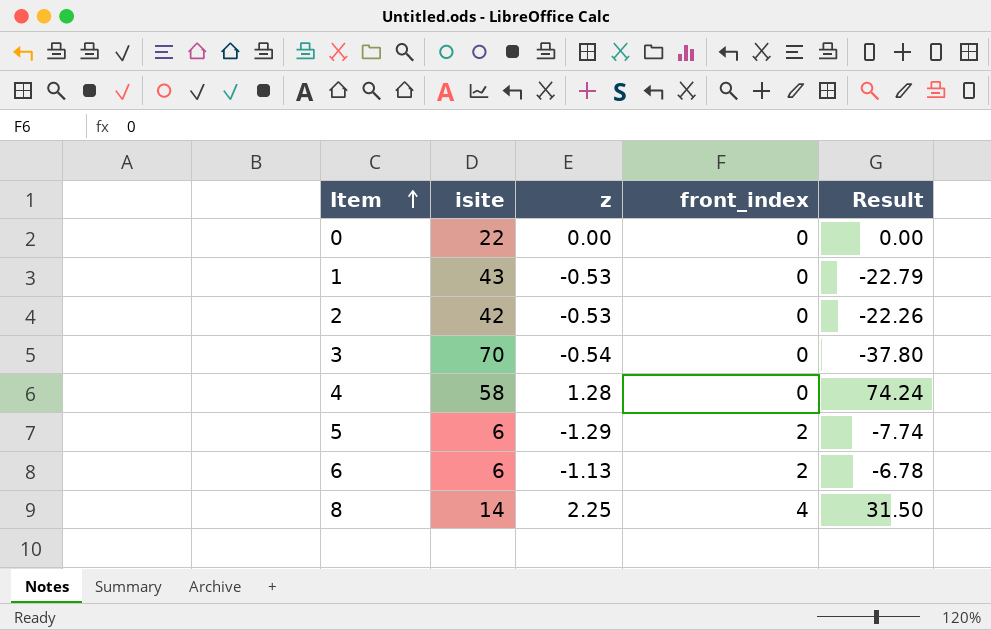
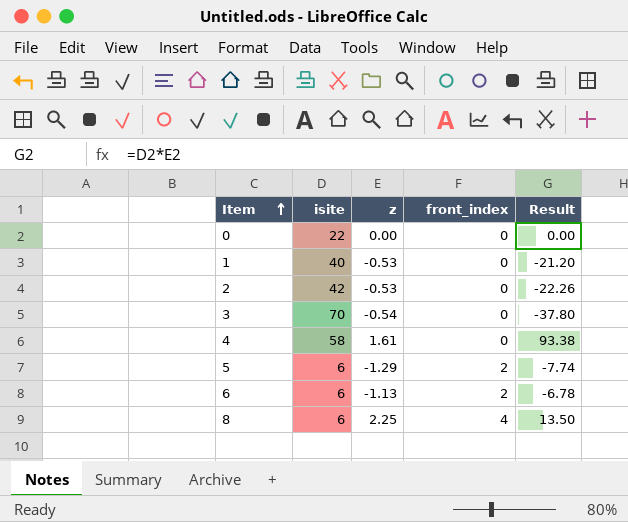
1 | isite: 43 -> 40
1 | Result: -22.79 -> -21.20
4 | z: 1.28 -> 1.61
4 | Result: 74.24 -> 93.38
8 | isite: 14 -> 6
8 | Result: 31.50 -> 13.50

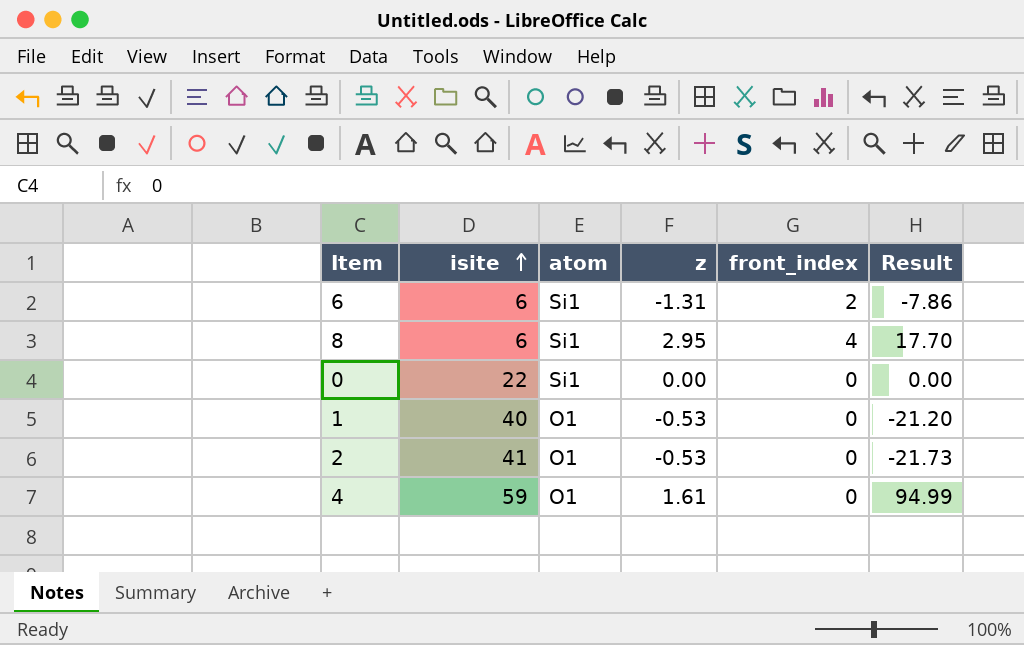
row order: Item ascending -> isite ascending
column atom | position: none -> 3
row 3: 70 | -0.54 | 0 | -37.80 -> none
row 5: 6 | -1.29 | 2 | -7.74 -> none
6 | z: -1.13 -> -1.31
6 | Result: -6.78 -> -7.86
8 | z: 2.25 -> 2.95
8 | Result: 13.50 -> 17.70
2 | isite: 42 -> 41
2 | Result: -22.26 -> -21.73
4 | isite: 58 -> 59
4 | Result: 93.38 -> 94.99

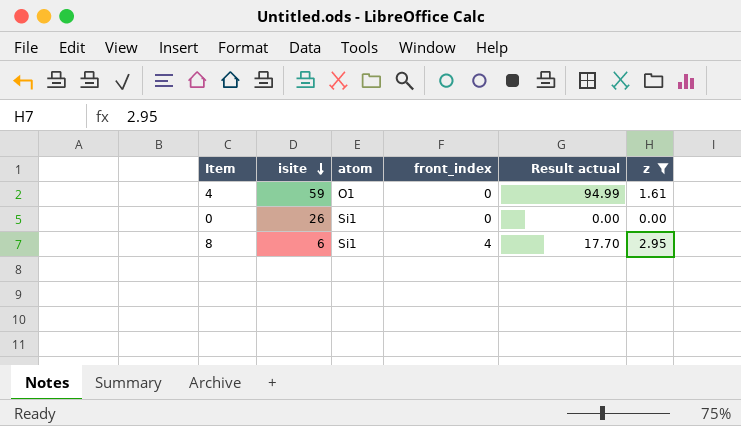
filter: none -> z >= 0.00
row order: isite ascending -> isite descending
column name: Result -> Result actual
column z | position: 4 -> 6
0 | isite: 22 -> 26

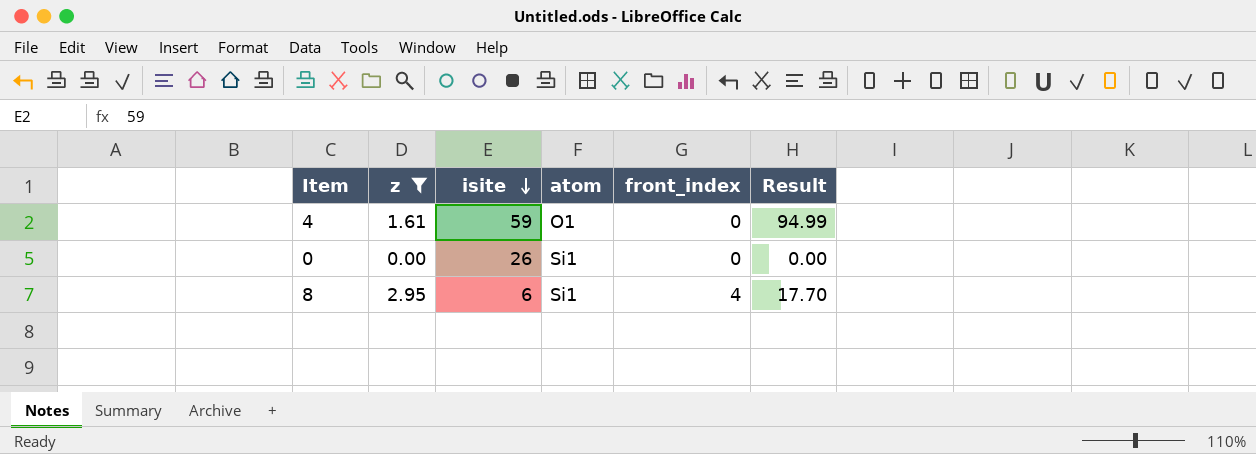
column z | position: 6 -> 2
column name: Result actual -> Result

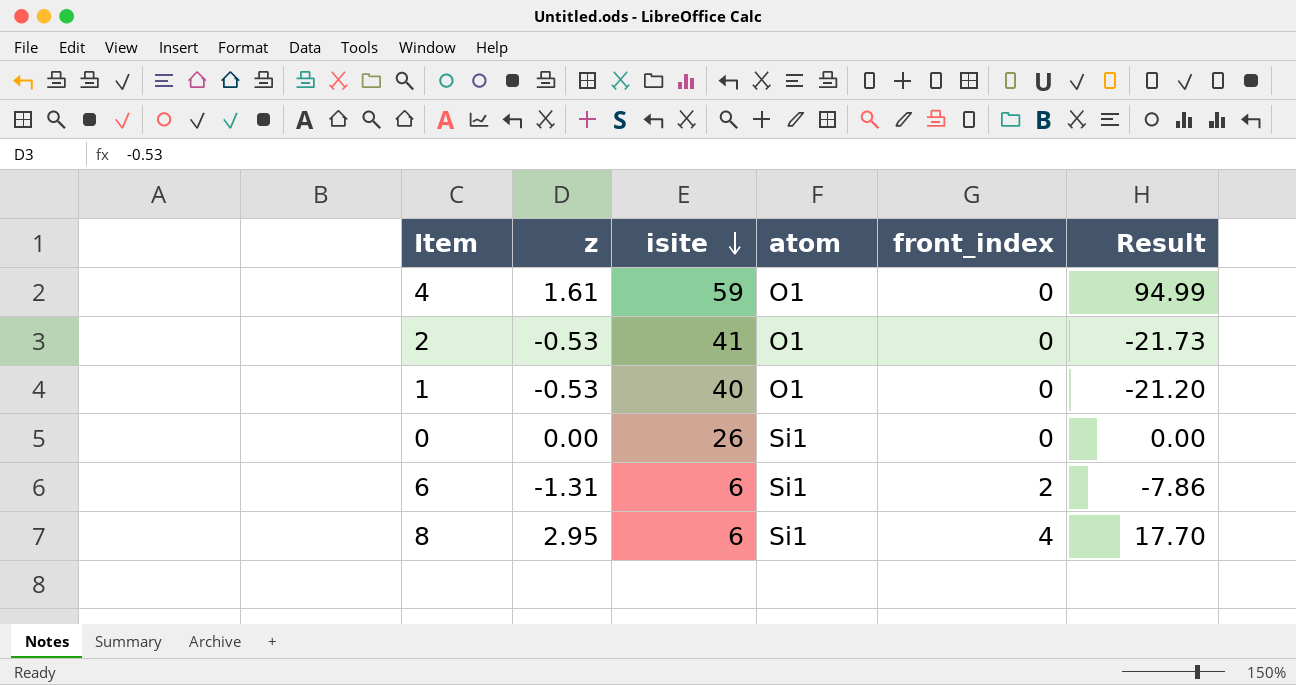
filter: z >= 0.00 -> none

